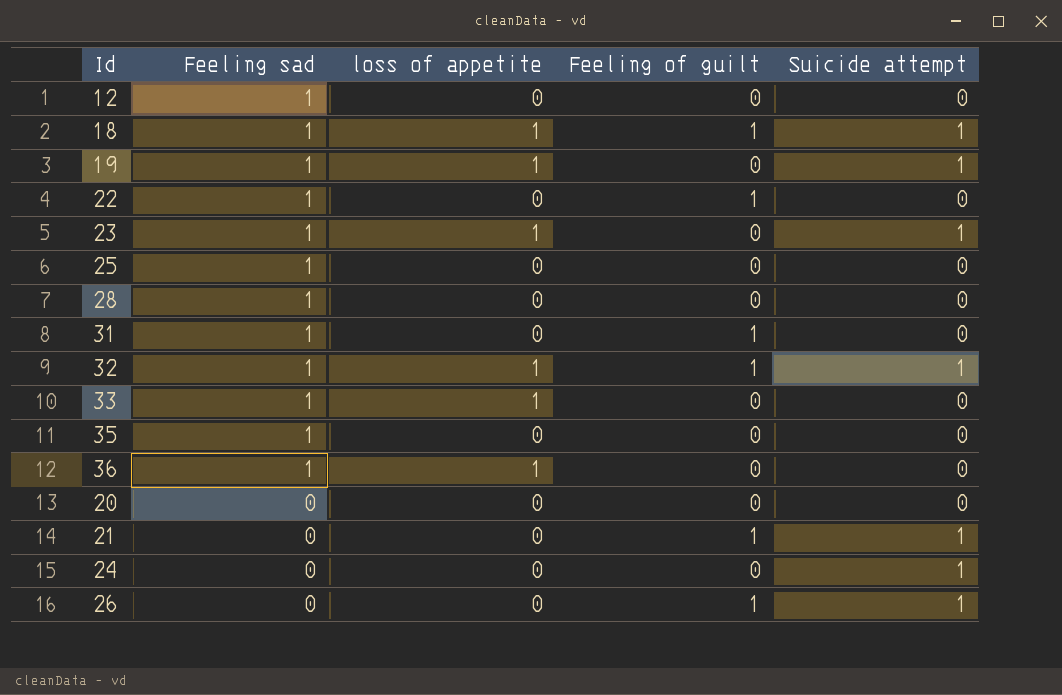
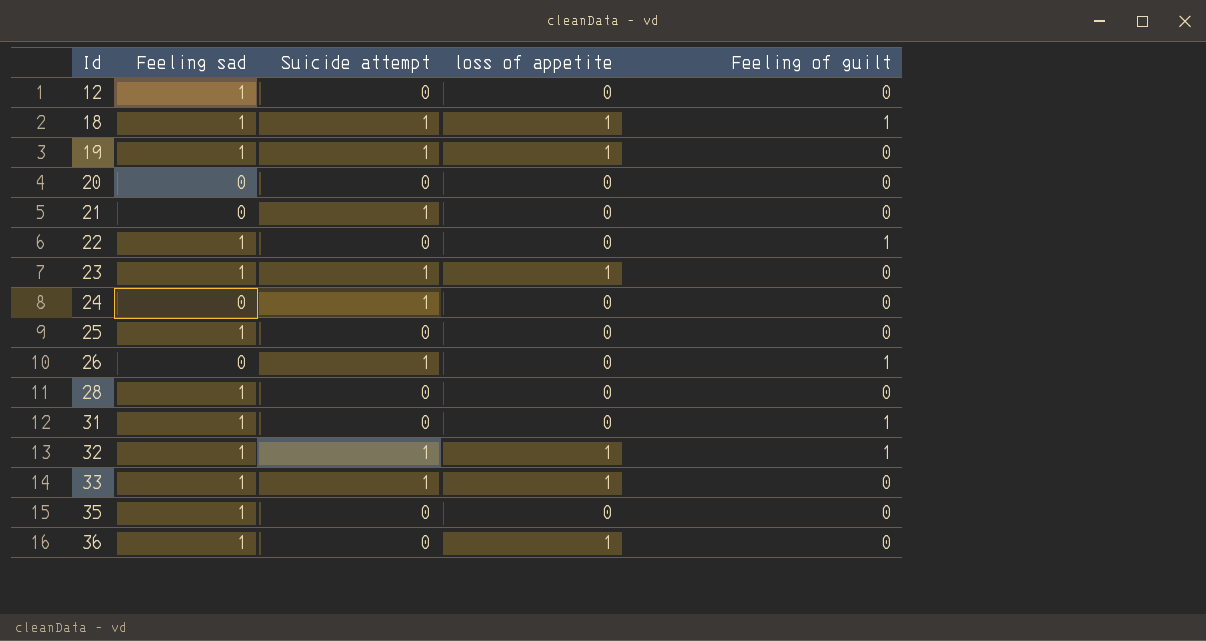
row order: Feeling sad descending -> Id ascending
column Suicide attempt | position: 5 -> 3
21 | Feeling of guilt: 1 -> 0
33 | Suicide attempt: 0 -> 1

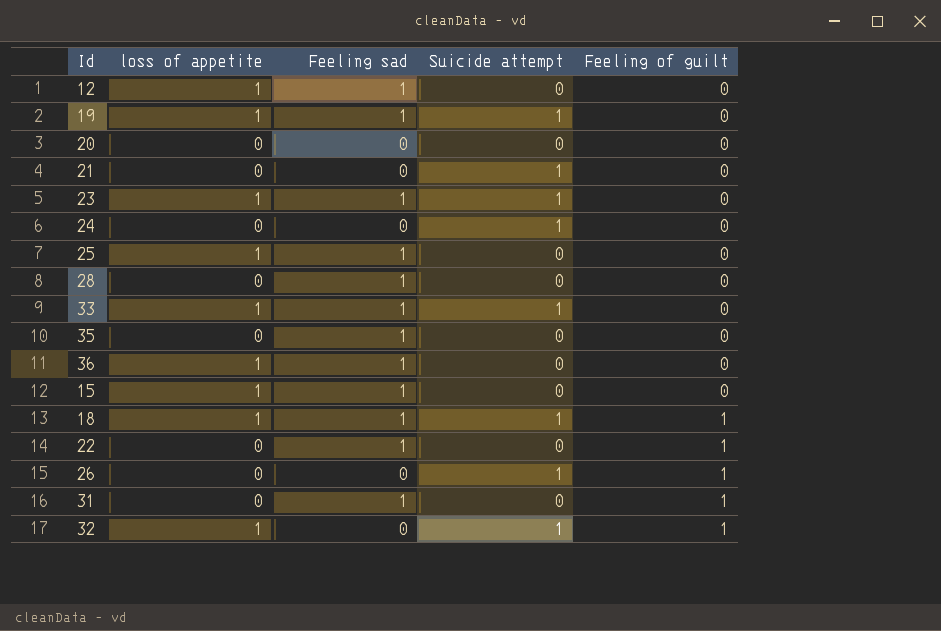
row order: Id ascending -> Feeling of guilt ascending
column loss of appetite | position: 4 -> 2
12 | loss of appetite: 0 -> 1
25 | loss of appetite: 0 -> 1
row 15: none -> 1 | 1 | 0 | 0
32 | Feeling sad: 1 -> 0

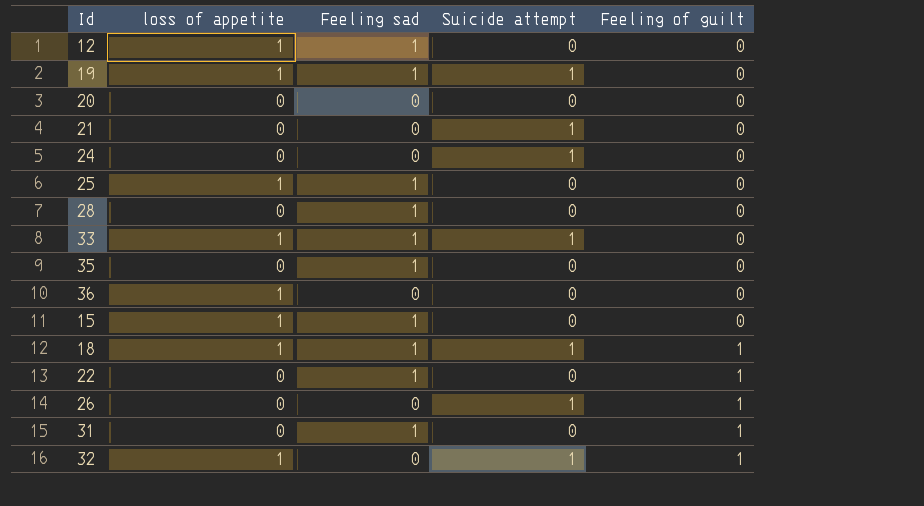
row 23: 1 | 1 | 1 | 0 -> none
36 | Feeling sad: 1 -> 0

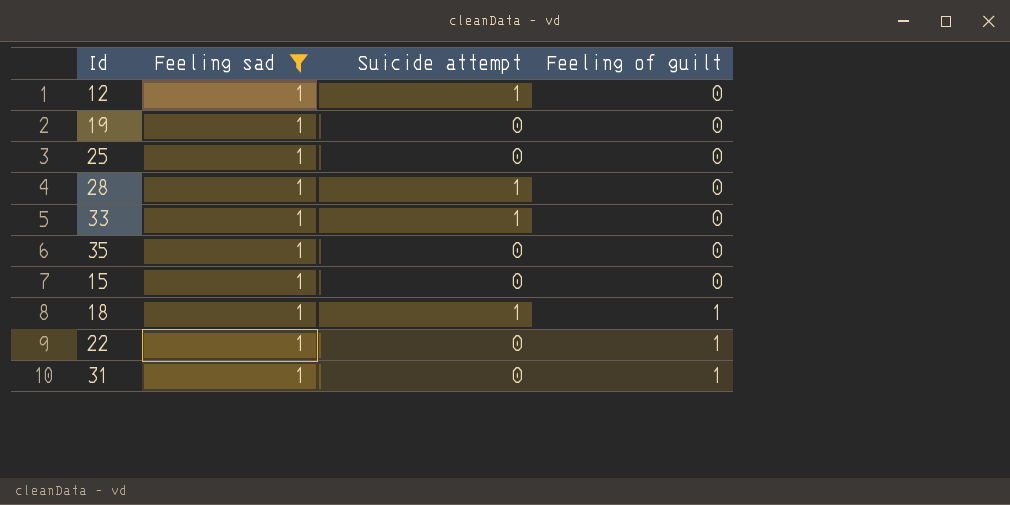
filter: none -> Feeling sad = 1
column loss of appetite | position: 2 -> none
12 | Suicide attempt: 0 -> 1
19 | Suicide attempt: 1 -> 0
28 | Suicide attempt: 0 -> 1

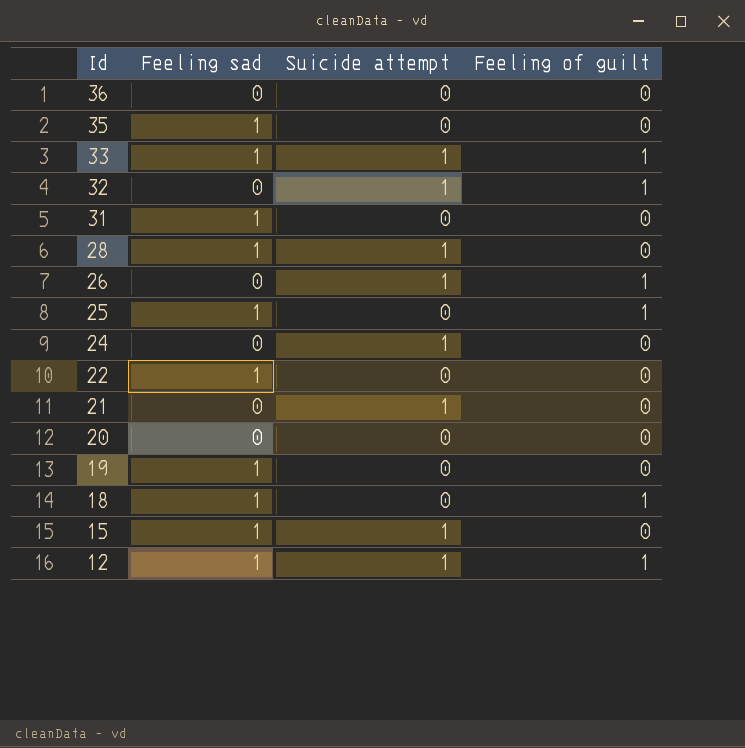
filter: Feeling sad = 1 -> none
row order: Feeling of guilt ascending -> Id descending
33 | Feeling of guilt: 0 -> 1
31 | Feeling of guilt: 1 -> 0
25 | Feeling of guilt: 0 -> 1
22 | Feeling of guilt: 1 -> 0
18 | Suicide attempt: 1 -> 0
15 | Suicide attempt: 0 -> 1
12 | Feeling of guilt: 0 -> 1

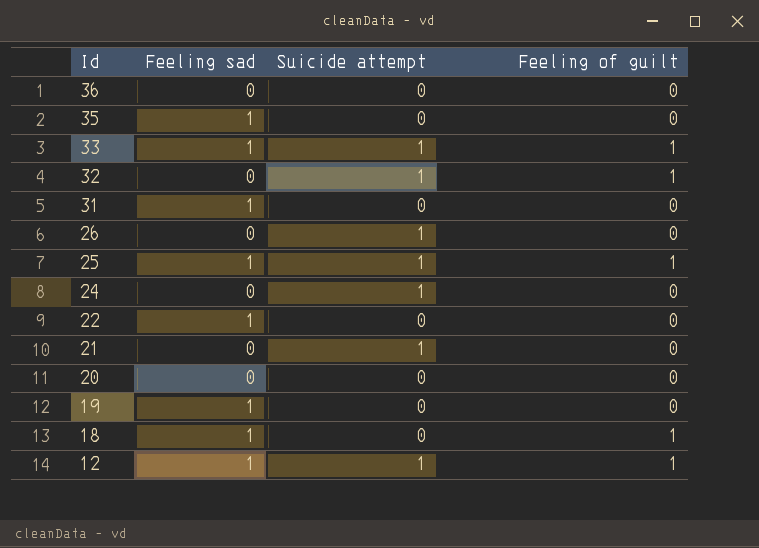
row 28: 1 | 1 | 0 -> none
row 15: 1 | 1 | 0 -> none
26 | Feeling of guilt: 1 -> 0
25 | Suicide attempt: 0 -> 1

